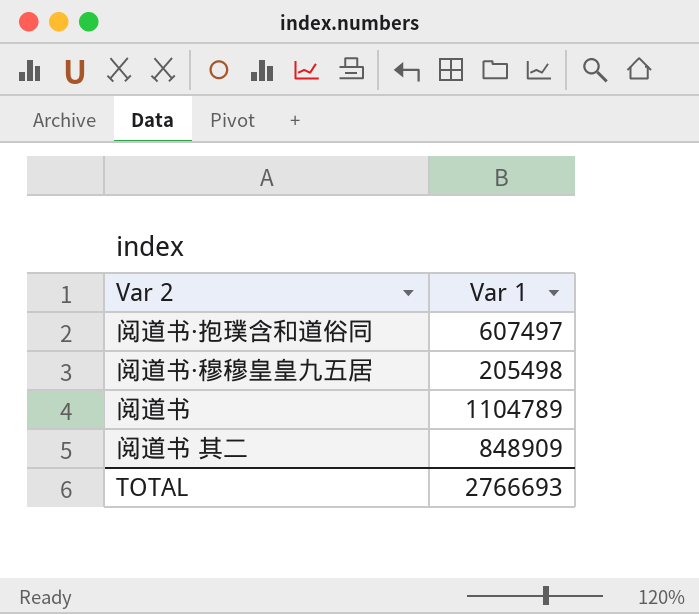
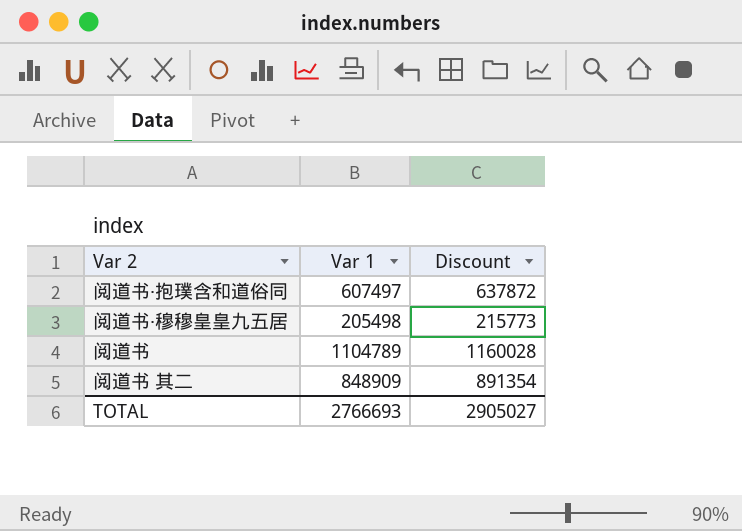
column Discount | formula: none -> [Var 1] * 1.05

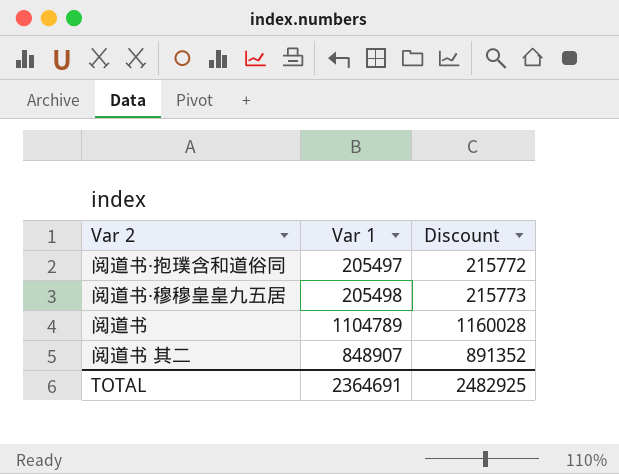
阅道书·抱璞含和道俗同 | Var 1: 607497 -> 205497
阅道书·抱璞含和道俗同 | Discount: 637872 -> 215772
阅道书 其二 | Var 1: 848909 -> 848907
阅道书 其二 | Discount: 891354 -> 891352
TOTAL | Var 1: 2766693 -> 2364691
TOTAL | Discount: 2905027 -> 2482925

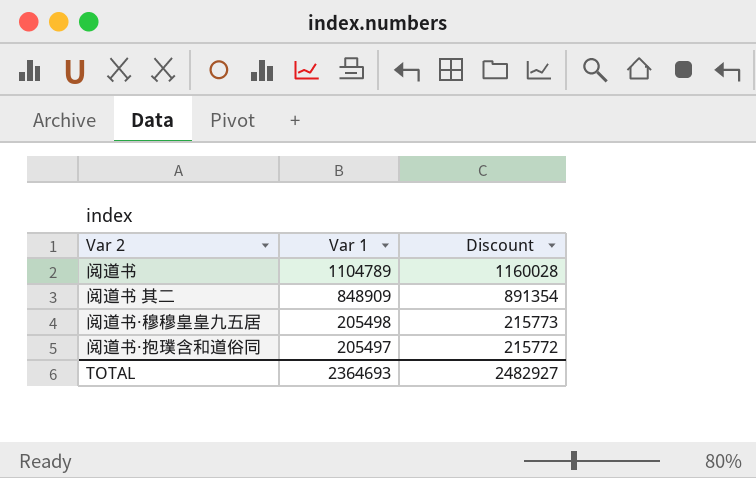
row order: none -> Var 1 descending
阅道书 其二 | Var 1: 848907 -> 848909
阅道书 其二 | Discount: 891352 -> 891354
TOTAL | Var 1: 2364691 -> 2364693
TOTAL | Discount: 2482925 -> 2482927

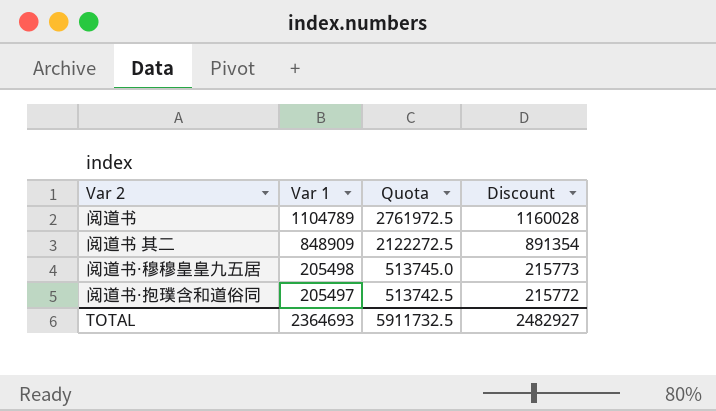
column Quota | formula: none -> [Var 1] * 2.5

